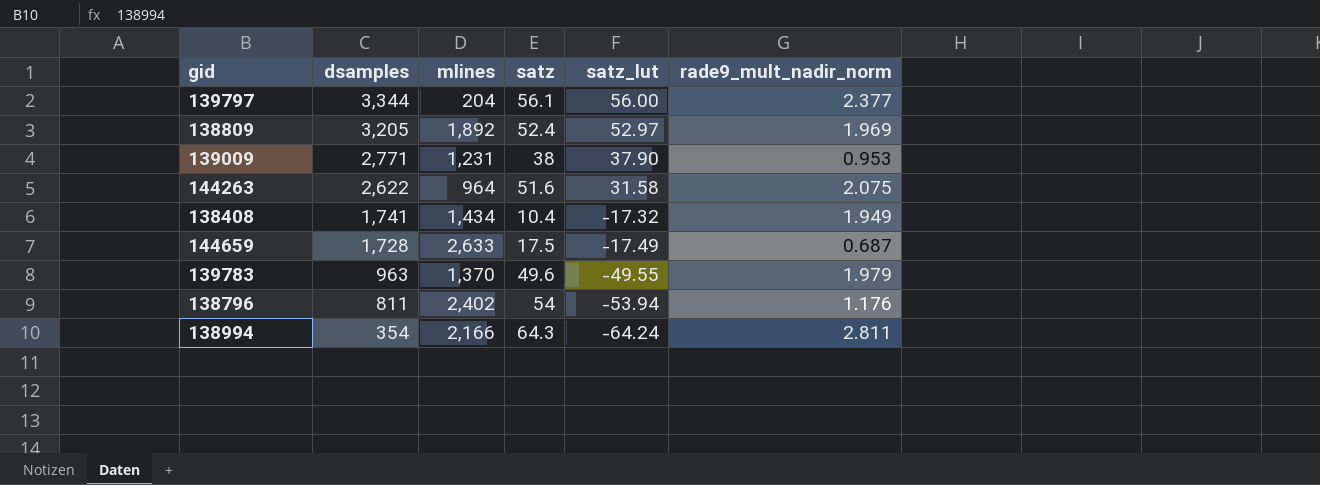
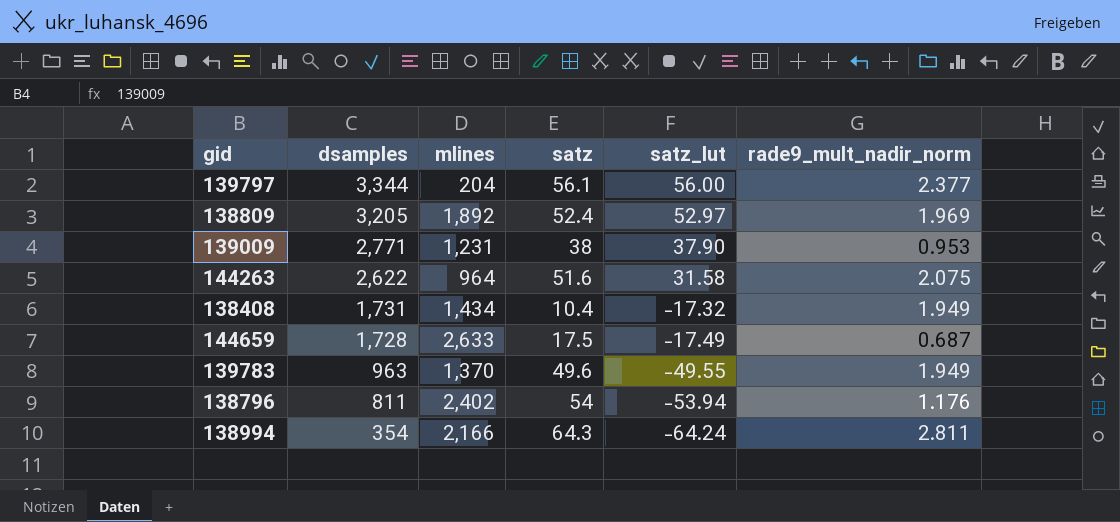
138408 | dsamples: 1,741 -> 1,731
139783 | rade9_mult_nadir_norm: 1.979 -> 1.949

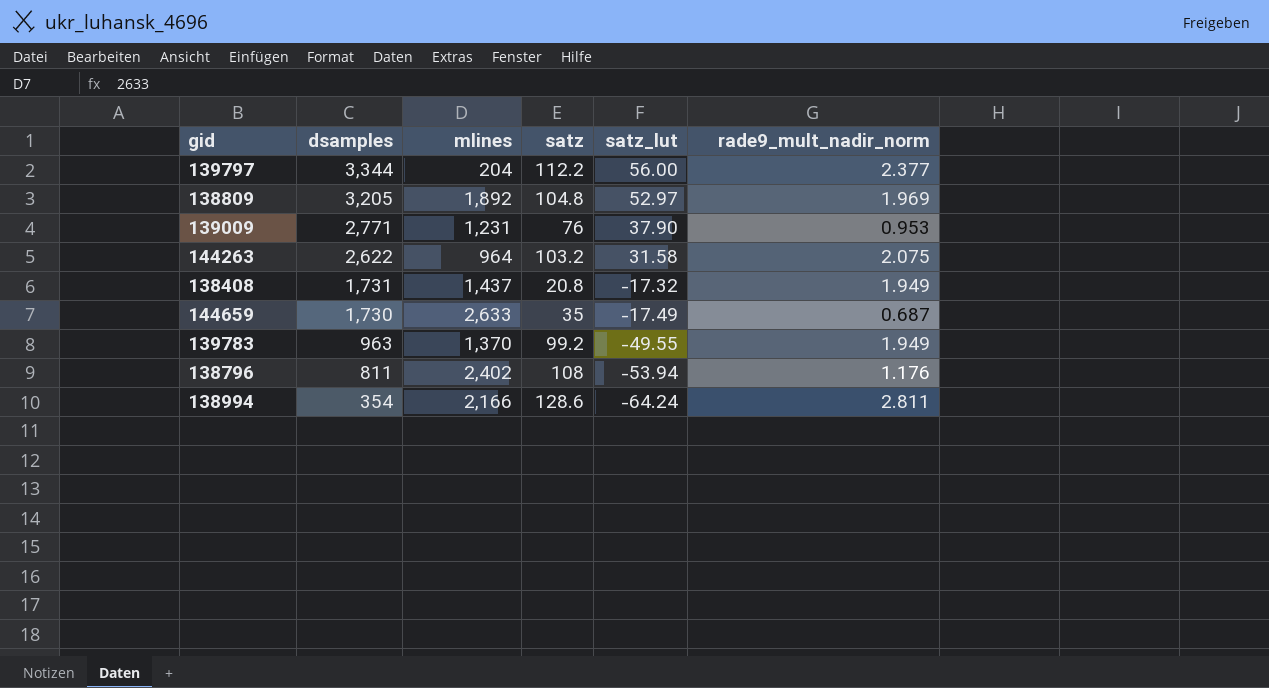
139797 | satz: 56.1 -> 112.2
138809 | satz: 52.4 -> 104.8
139009 | satz: 38 -> 76
144263 | satz: 51.6 -> 103.2
138408 | mlines: 1,434 -> 1,437
138408 | satz: 10.4 -> 20.8
144659 | dsamples: 1,728 -> 1,730
144659 | satz: 17.5 -> 35
139783 | satz: 49.6 -> 99.2
138796 | satz: 54 -> 108
138994 | satz: 64.3 -> 128.6

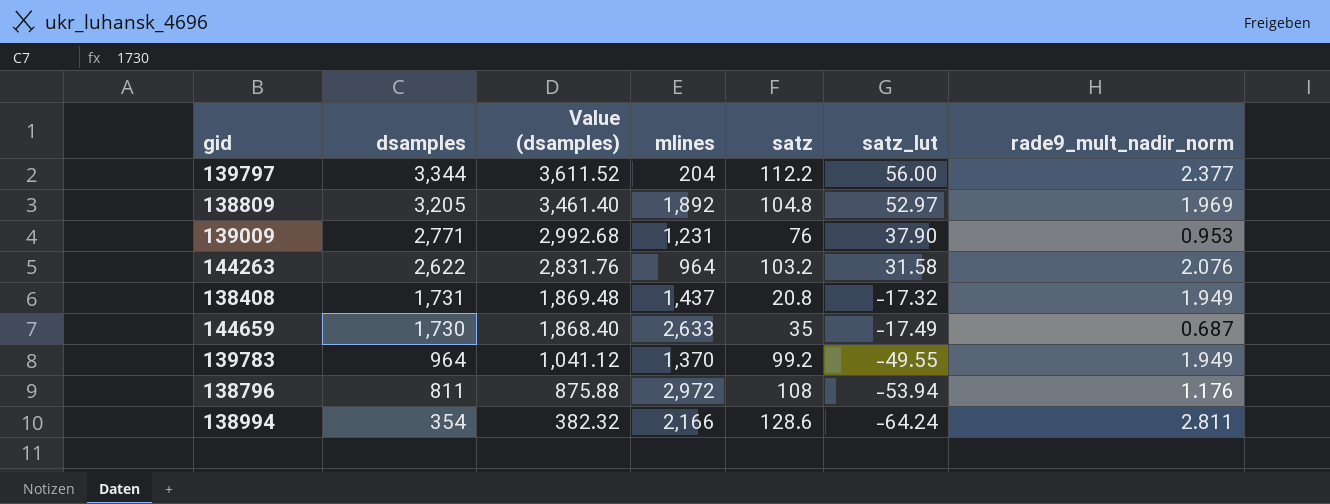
column Value (dsamples) | formula: none -> [dsamples] * 1.08
144263 | rade9_mult_nadir_norm: 2.075 -> 2.076
139783 | dsamples: 963 -> 964
138796 | mlines: 2,402 -> 2,972

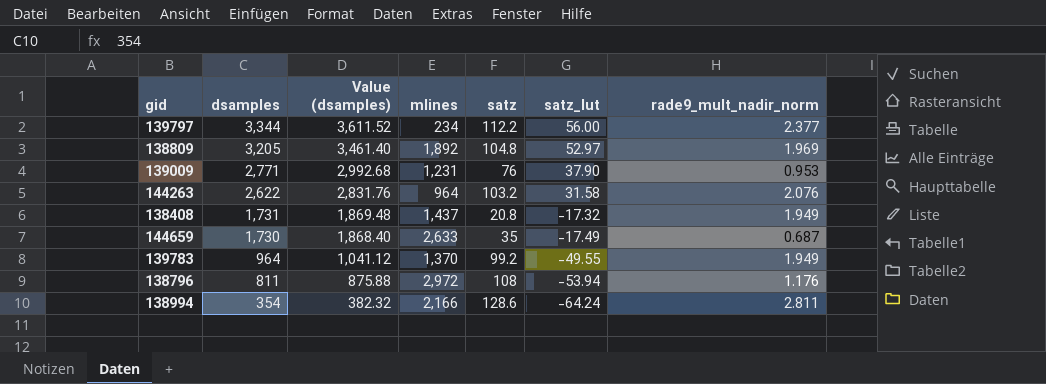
139797 | mlines: 204 -> 234

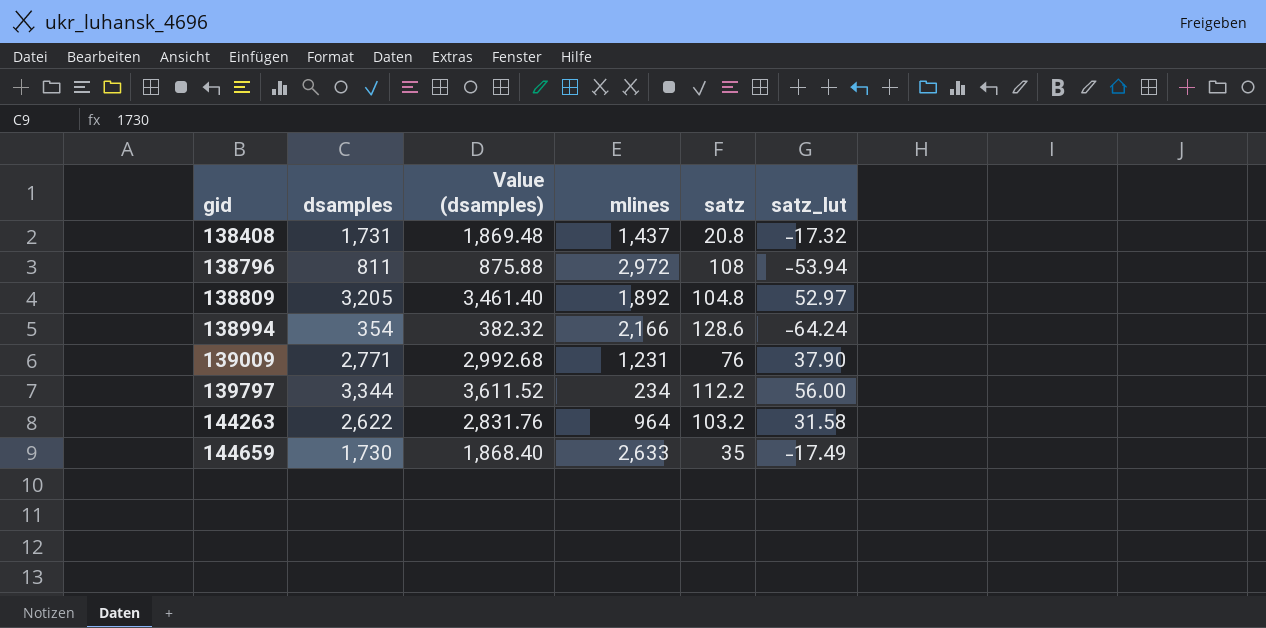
row order: dsamples descending -> gid ascending
column rade9_mult_nadir_norm | position: 7 -> none
row 139783: 964 | 1,041.12 | 1,370 | 99.2 | -49.55 | 1.949 -> none

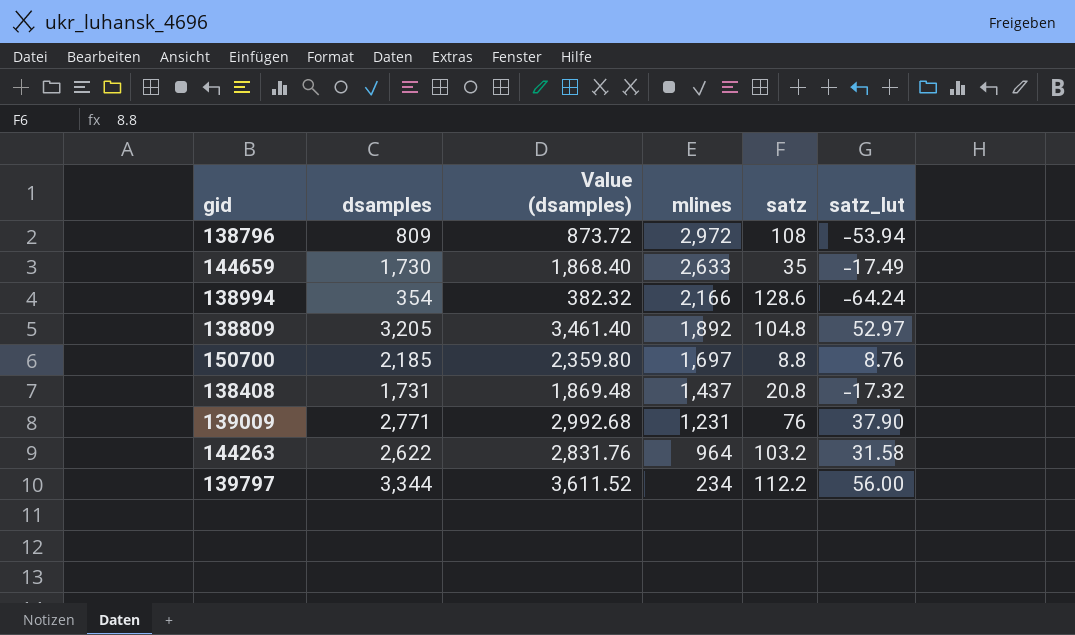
row order: gid ascending -> mlines descending
138796 | dsamples: 811 -> 809
138796 | Value (dsamples): 875.88 -> 873.72
row 150700: none -> 2,185 | 2,359.80 | 1,697 | 8.8 | 8.76

